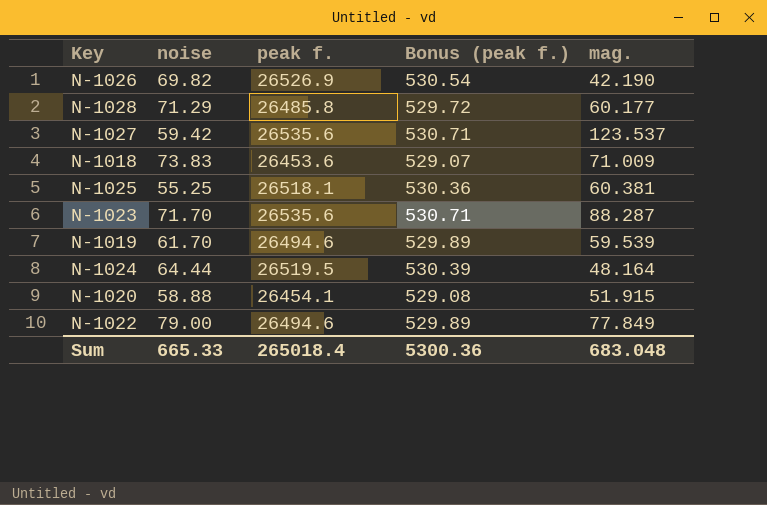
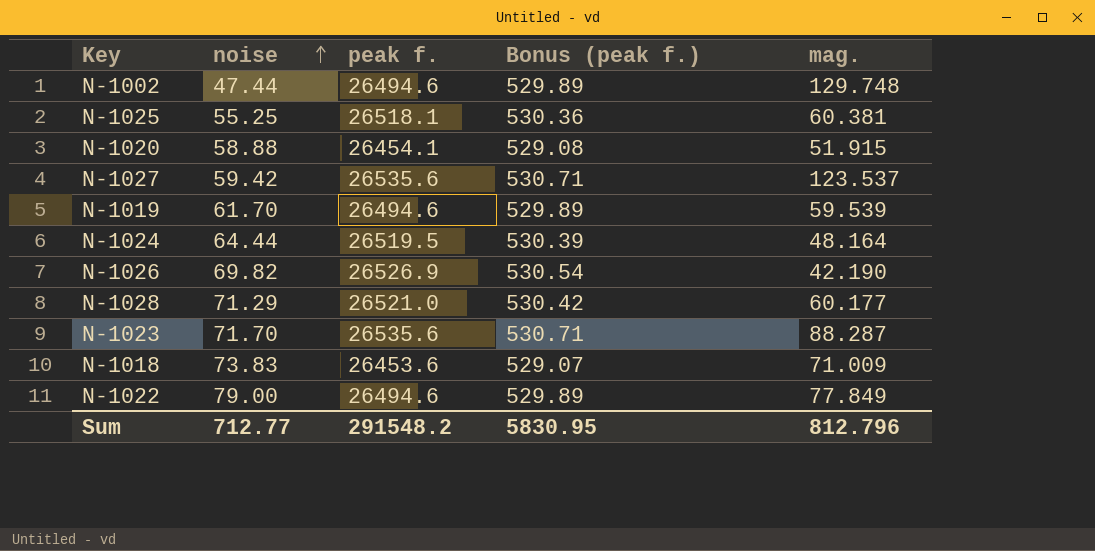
row order: none -> noise ascending
row N-1002: none -> 47.44 | 26494.6 | 529.89 | 129.748
N-1028 | peak f.: 26485.8 -> 26521.0
N-1028 | Bonus (peak f.): 529.72 -> 530.42
Sum | noise: 665.33 -> 712.77
Sum | peak f.: 265018.4 -> 291548.2
Sum | Bonus (peak f.): 5300.36 -> 5830.95
Sum | mag.: 683.048 -> 812.796

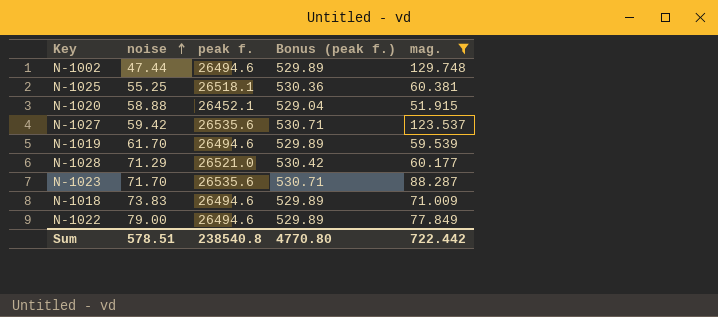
filter: none -> mag. >= 51.915
N-1020 | peak f.: 26454.1 -> 26452.1
N-1020 | Bonus (peak f.): 529.08 -> 529.04
N-1018 | peak f.: 26453.6 -> 26494.6
N-1018 | Bonus (peak f.): 529.07 -> 529.89
Sum | noise: 712.77 -> 578.51
Sum | peak f.: 291548.2 -> 238540.8
Sum | Bonus (peak f.): 5830.95 -> 4770.80
Sum | mag.: 812.796 -> 722.442

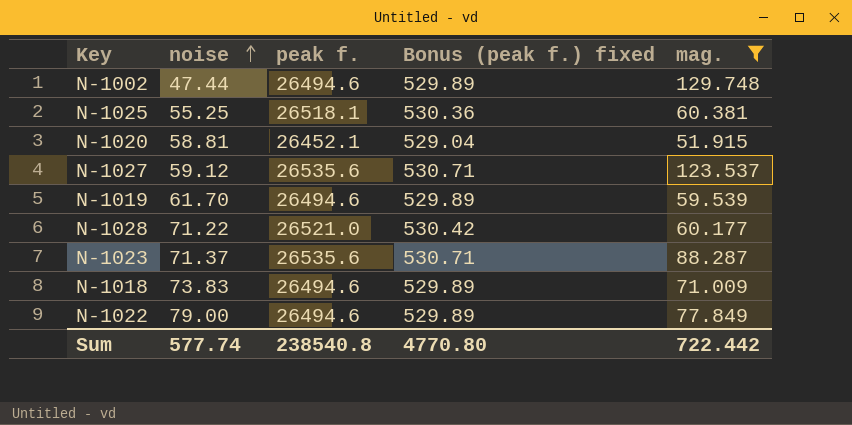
column name: Bonus (peak f.) -> Bonus (peak f.) fixed
N-1020 | noise: 58.88 -> 58.81
N-1027 | noise: 59.42 -> 59.12
N-1028 | noise: 71.29 -> 71.22
N-1023 | noise: 71.70 -> 71.37
Sum | noise: 578.51 -> 577.74

